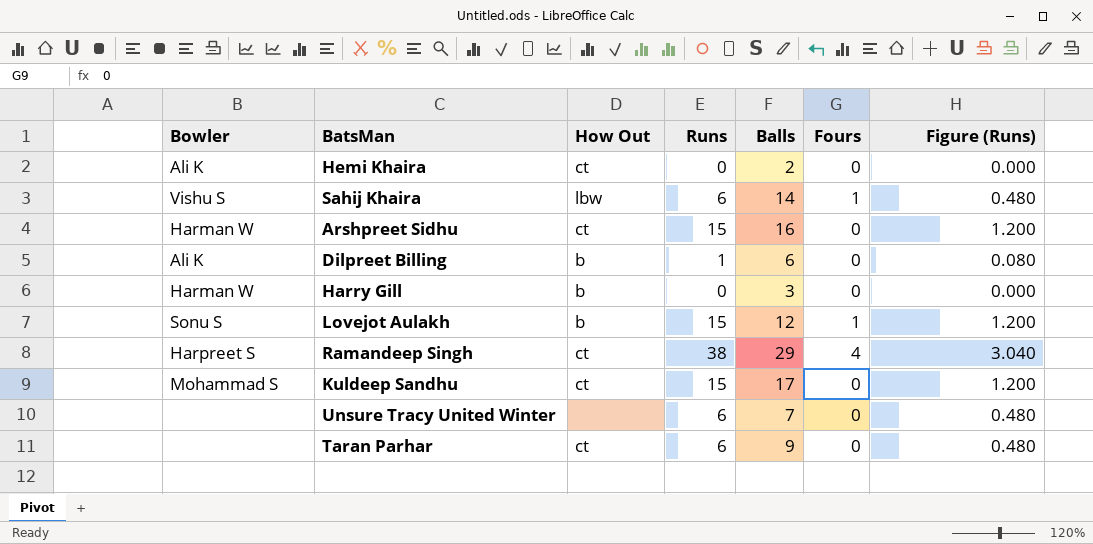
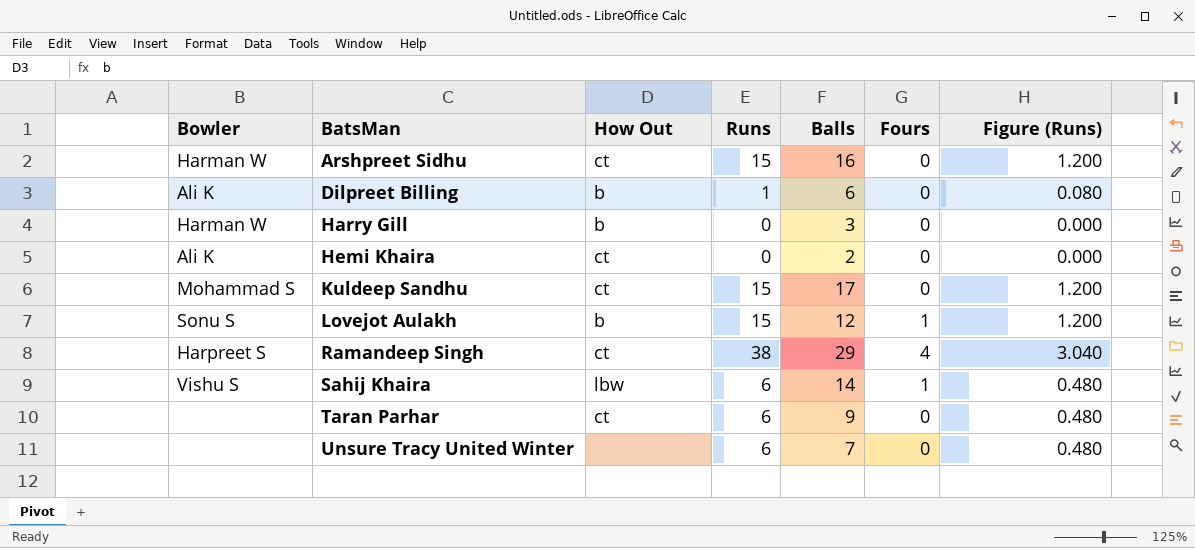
row order: none -> BatsMan ascending

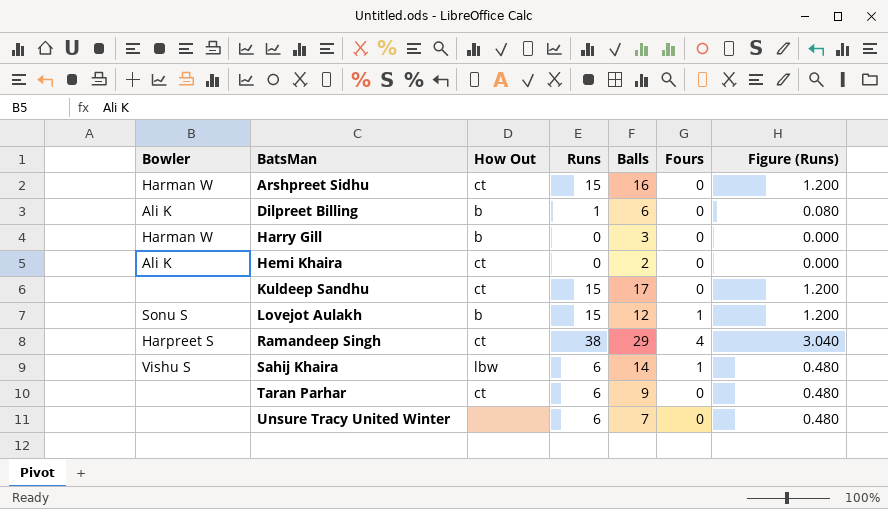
Kuldeep Sandhu | Bowler: Mohammad S -> none

